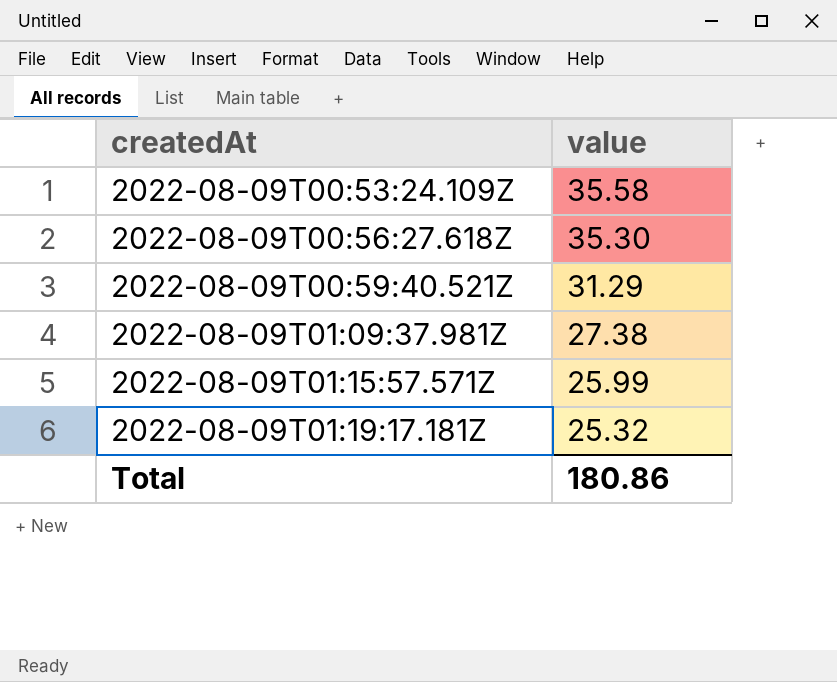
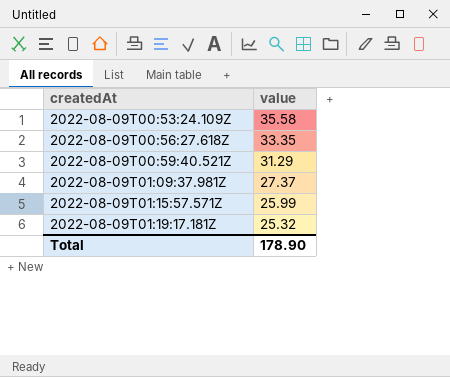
2022-08-09T00:56:27.618Z | value: 35.30 -> 33.35
2022-08-09T01:09:37.981Z | value: 27.38 -> 27.37
Total | value: 180.86 -> 178.90

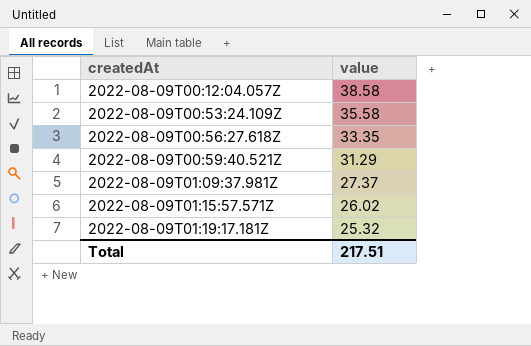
row 2022-08-09T00:12:04.057Z: none -> 38.58
2022-08-09T01:15:57.571Z | value: 25.99 -> 26.02
Total | value: 178.90 -> 217.51

